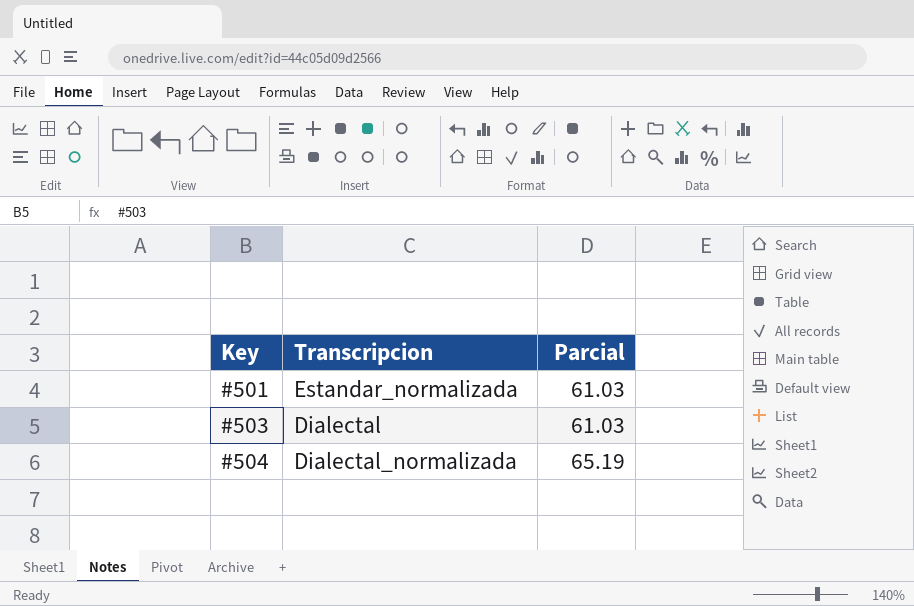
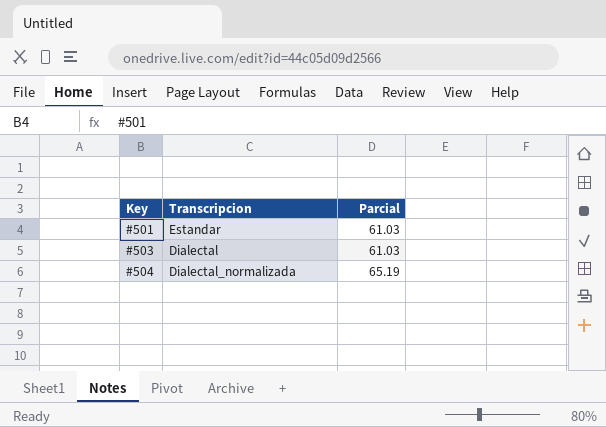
#501 | Transcripcion: Estandar_normalizada -> Estandar

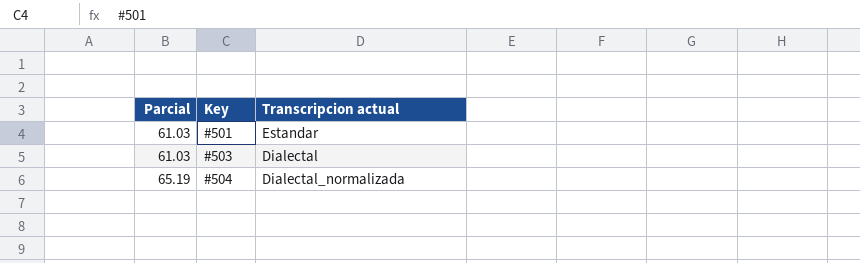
column Parcial | position: 3 -> 1
column name: Transcripcion -> Transcripcion actual

